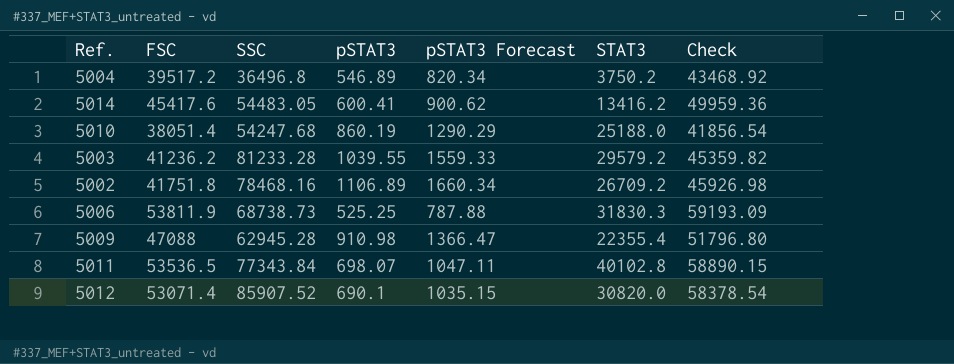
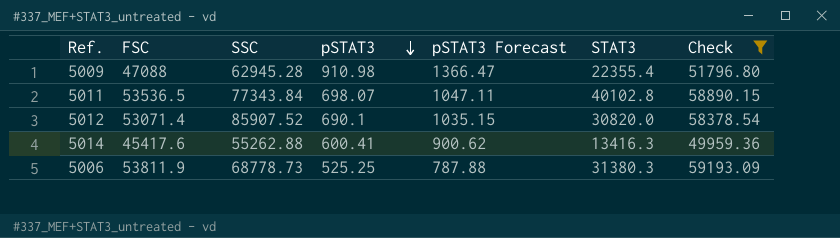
filter: none -> Check >= 49959.36
row order: none -> pSTAT3 descending
5014 | SSC: 54483.05 -> 55262.88
5014 | STAT3: 13416.2 -> 13416.3
5006 | SSC: 68738.73 -> 68778.73
5006 | STAT3: 31830.3 -> 31380.3

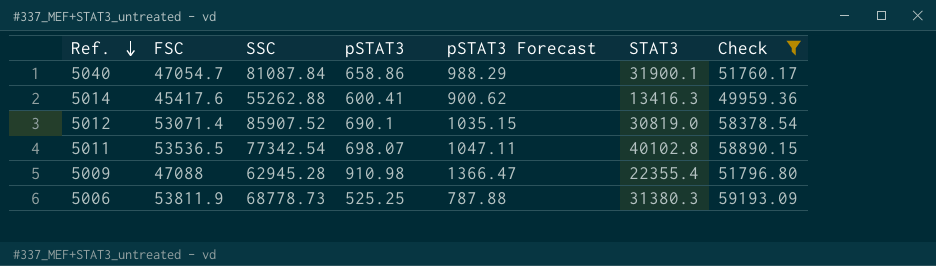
row order: pSTAT3 descending -> Ref. descending
row 5040: none -> 47054.7 | 81087.84 | 658.86 | 988.29 | 31900.1 | 51760.17
5012 | STAT3: 30820.0 -> 30819.0
5011 | SSC: 77343.84 -> 77342.54

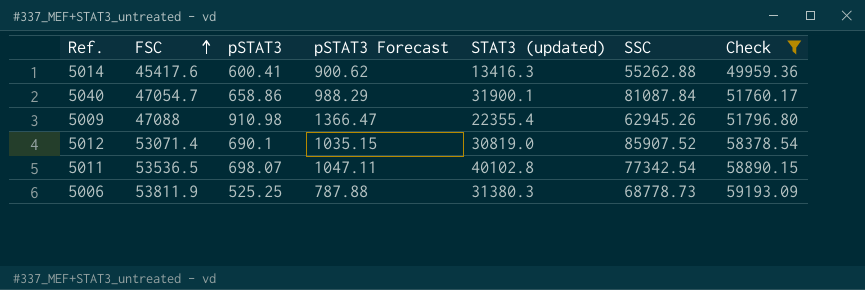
row order: Ref. descending -> FSC ascending
column name: STAT3 -> STAT3 (updated)
column SSC | position: 3 -> 6
5009 | SSC: 62945.28 -> 62945.26

